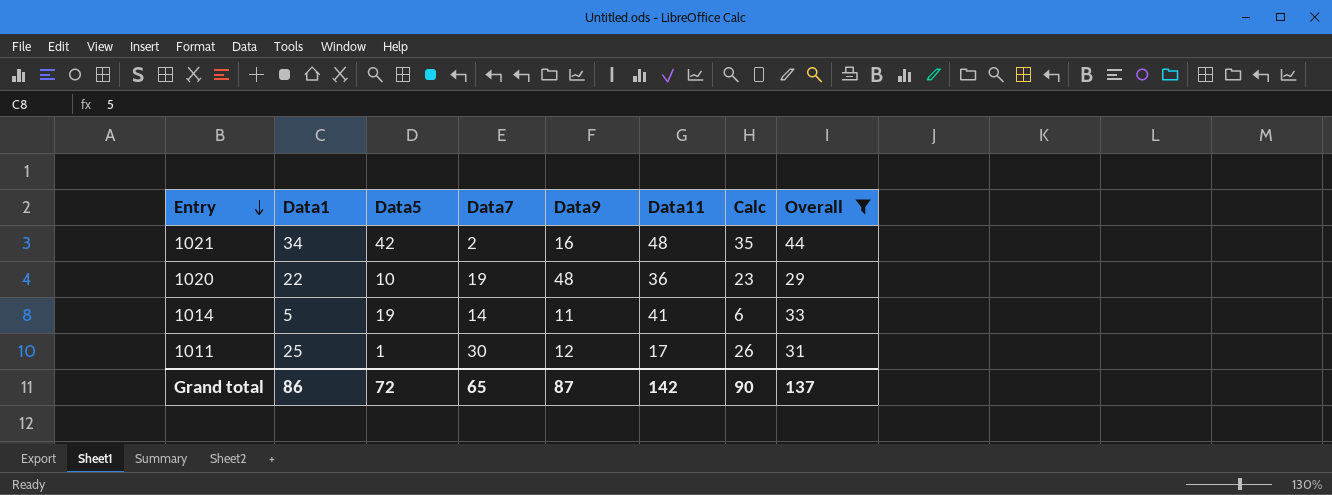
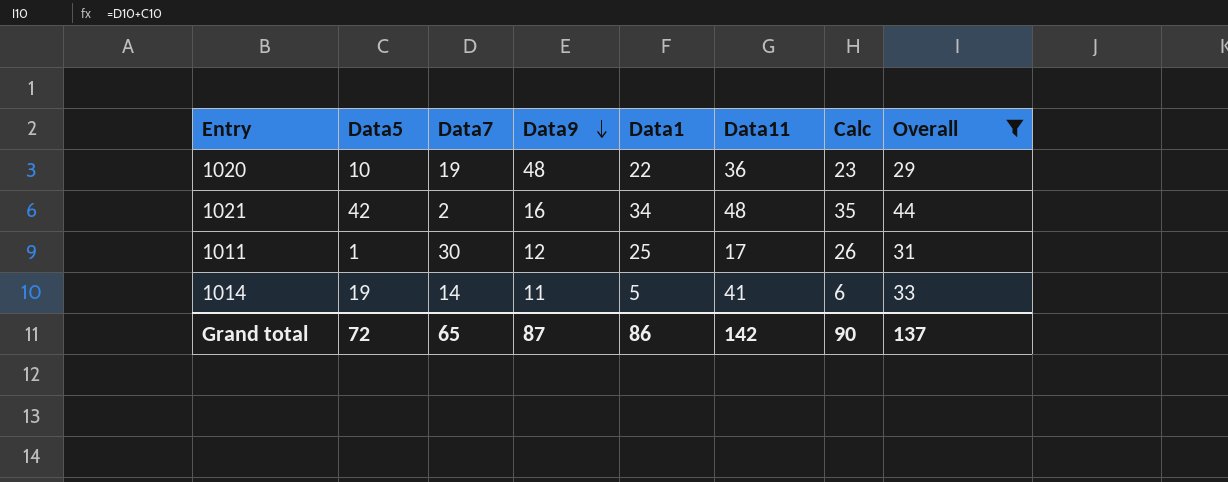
row order: Entry descending -> Data9 descending
column Data1 | position: 2 -> 5

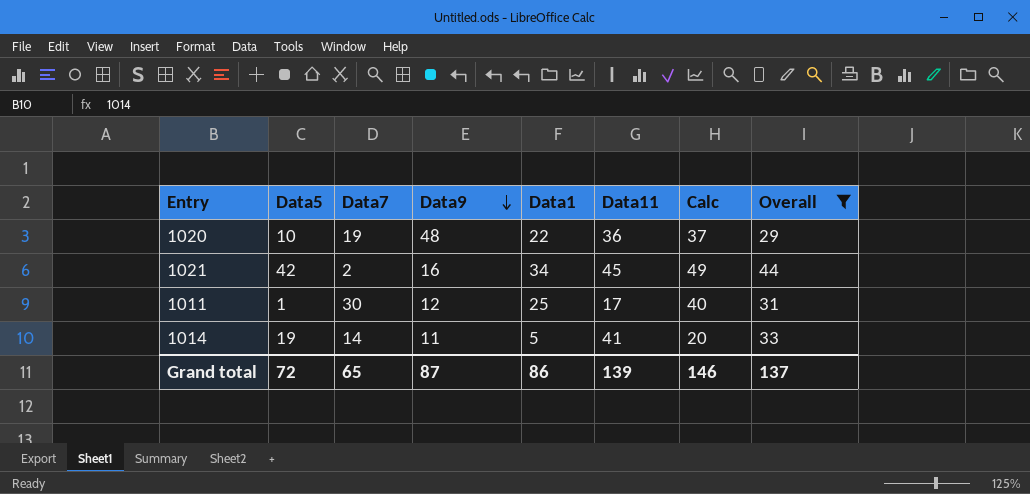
column Calc | formula: [Data1] + 1 -> [Data1] + 15
1021 | Data11: 48 -> 45
Grand total | Data11: 142 -> 139
Grand total | Calc: 90 -> 146

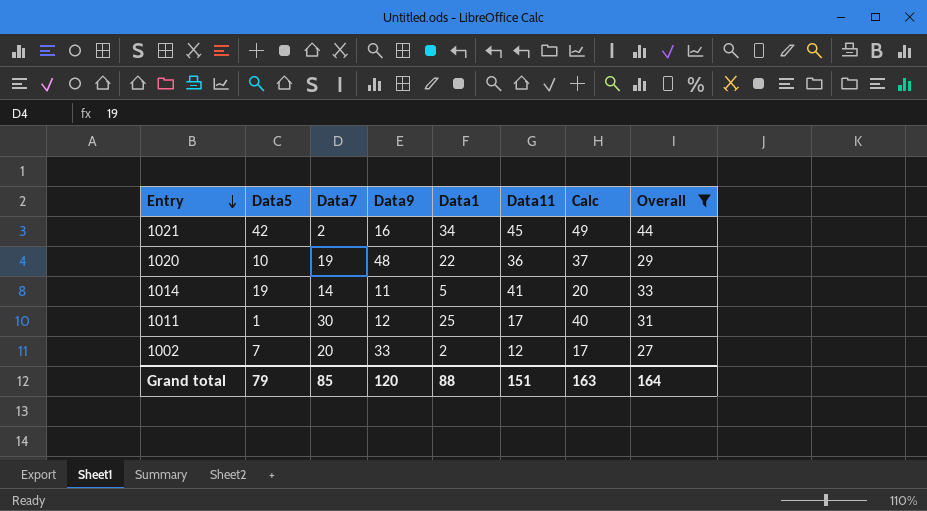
row order: Data9 descending -> Entry descending
row 1002: none -> 7 | 20 | 33 | 2 | 12 | 17 | 27
Grand total | Data5: 72 -> 79
Grand total | Data7: 65 -> 85
Grand total | Data9: 87 -> 120
Grand total | Data1: 86 -> 88
Grand total | Data11: 139 -> 151
Grand total | Calc: 146 -> 163
Grand total | Overall: 137 -> 164

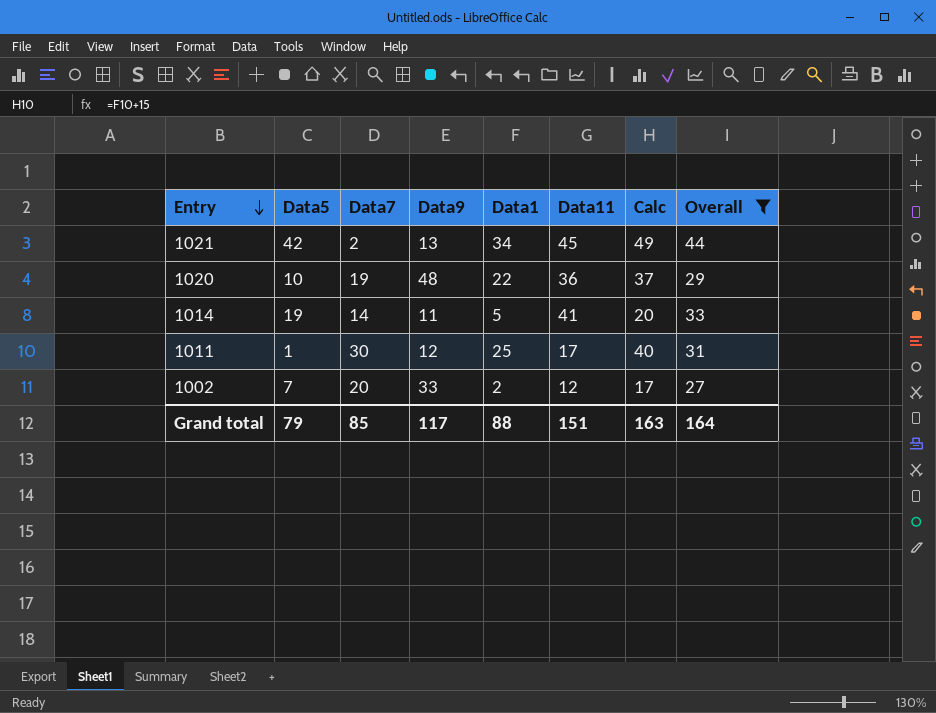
1021 | Data9: 16 -> 13
Grand total | Data9: 120 -> 117

